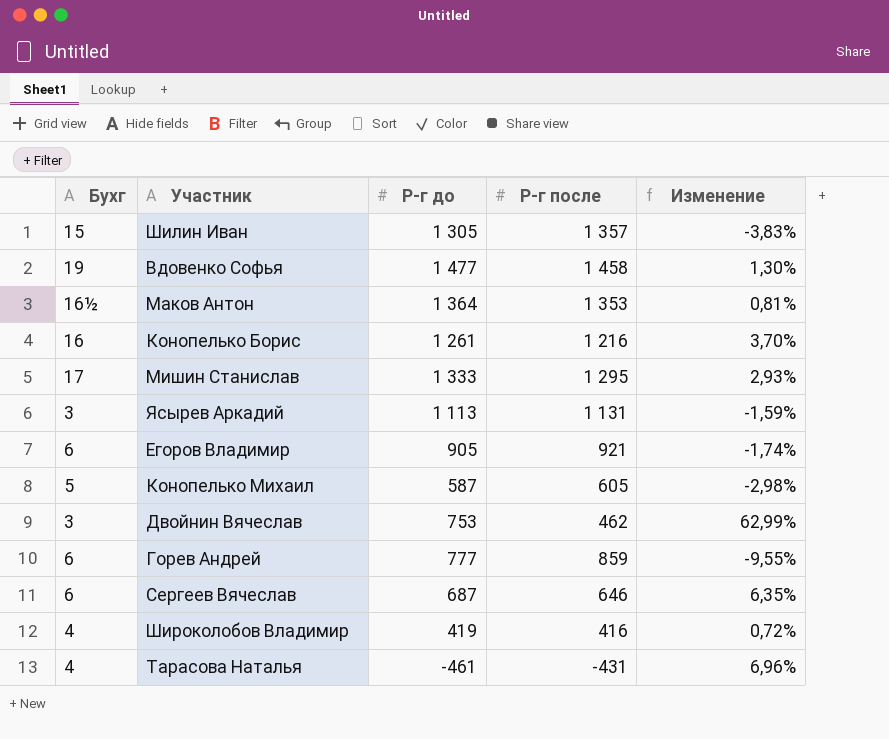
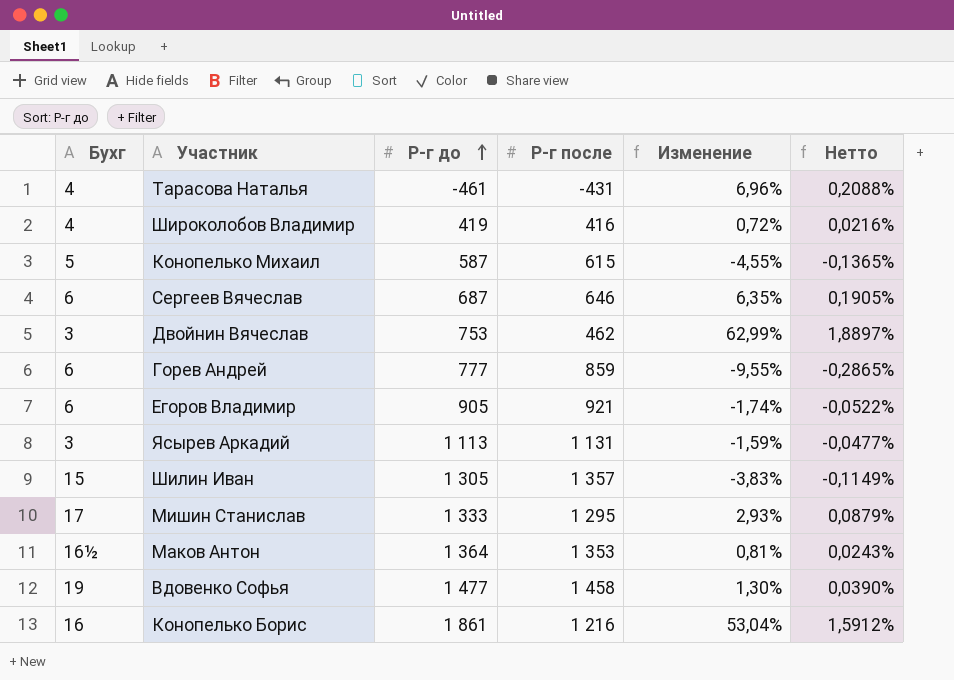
row order: none -> Р-г до ascending
column Нетто | formula: none -> [Изменение] * 0,03
Конопелько Михаил | Р-г после: 605 -> 615
Конопелько Михаил | Изменение: -2,98% -> -4,55%
Конопелько Борис | Р-г до: 1 261 -> 1 861
Конопелько Борис | Изменение: 3,70% -> 53,04%

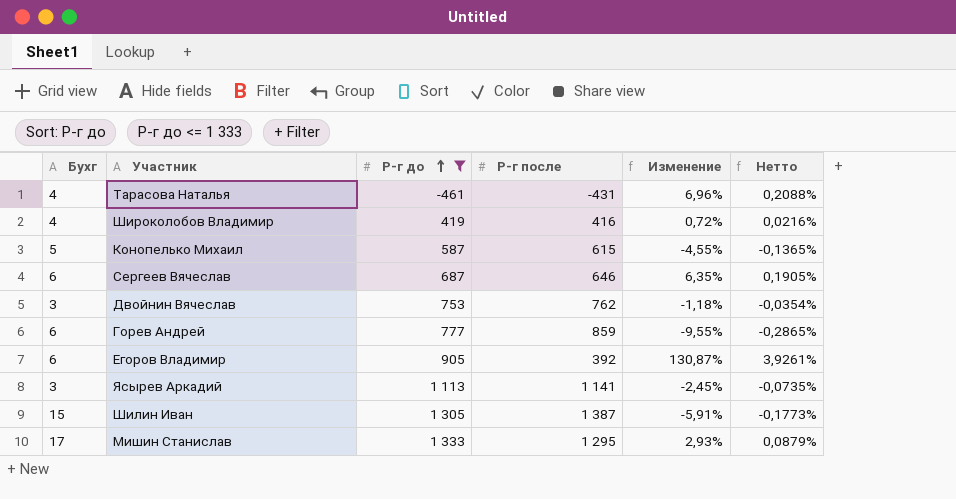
filter: none -> Р-г до <= 1 333
Двойнин Вячеслав | Р-г после: 462 -> 762
Двойнин Вячеслав | Изменение: 62,99% -> -1,18%
Двойнин Вячеслав | Нетто: 1,8897% -> -0,0354%
Егоров Владимир | Р-г после: 921 -> 392
Егоров Владимир | Изменение: -1,74% -> 130,87%
Егоров Владимир | Нетто: -0,0522% -> 3,9261%
Ясырев Аркадий | Р-г после: 1 131 -> 1 141
Ясырев Аркадий | Изменение: -1,59% -> -2,45%
Ясырев Аркадий | Нетто: -0,0477% -> -0,0735%
Шилин Иван | Р-г после: 1 357 -> 1 387
Шилин Иван | Изменение: -3,83% -> -5,91%
Шилин Иван | Нетто: -0,1149% -> -0,1773%

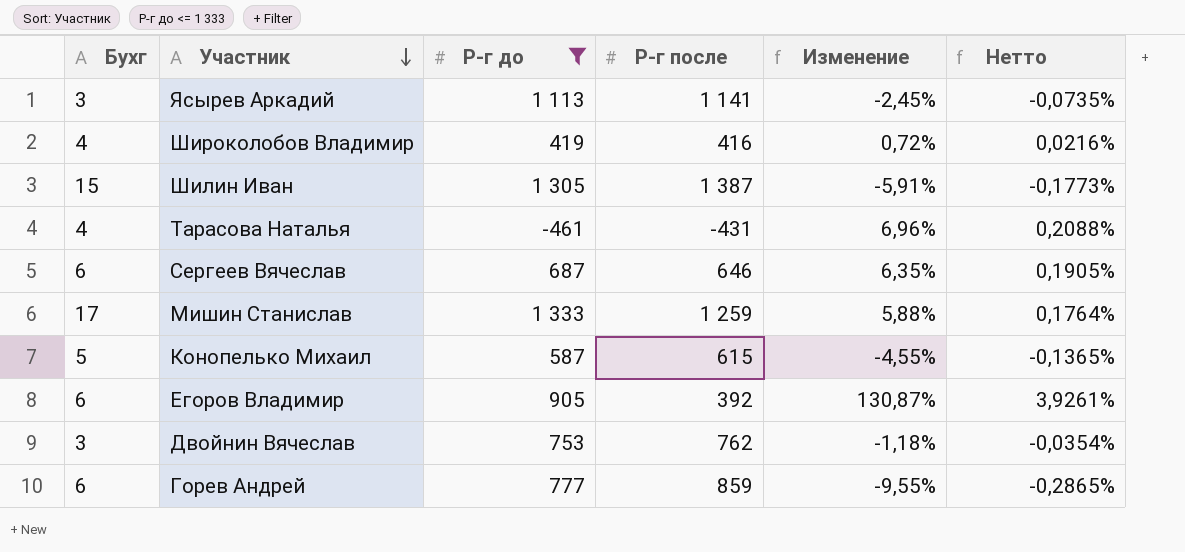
row order: Р-г до ascending -> Участник descending
Мишин Станислав | Р-г после: 1 295 -> 1 259
Мишин Станислав | Изменение: 2,93% -> 5,88%
Мишин Станислав | Нетто: 0,0879% -> 0,1764%

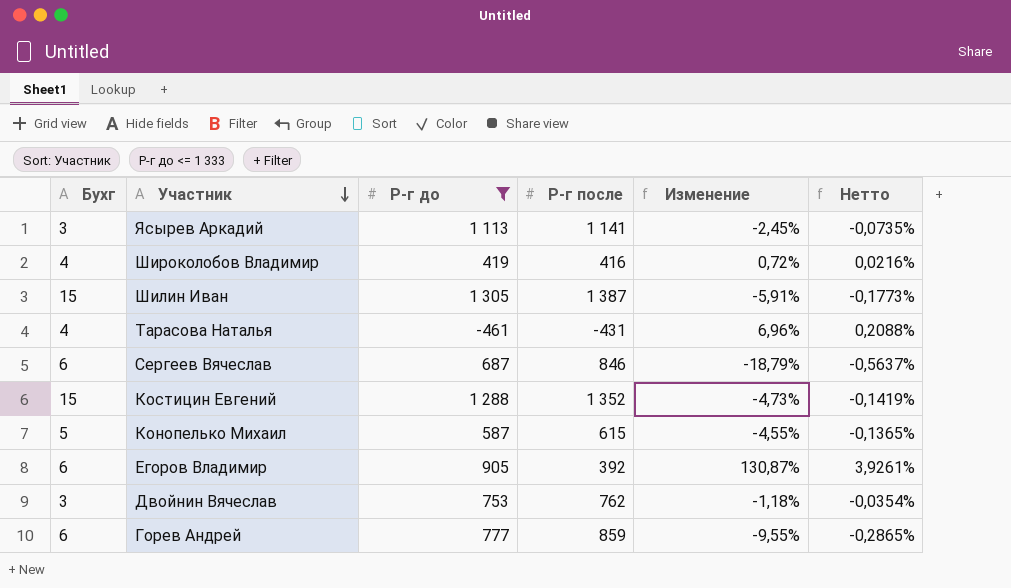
row Мишин Станислав: 17 | 1 333 | 1 259 | 5,88% | 0,1764% -> none
Сергеев Вячеслав | Р-г после: 646 -> 846
Сергеев Вячеслав | Изменение: 6,35% -> -18,79%
Сергеев Вячеслав | Нетто: 0,1905% -> -0,5637%
row Костицин Евгений: none -> 15 | 1 288 | 1 352 | -4,73% | -0,1419%

